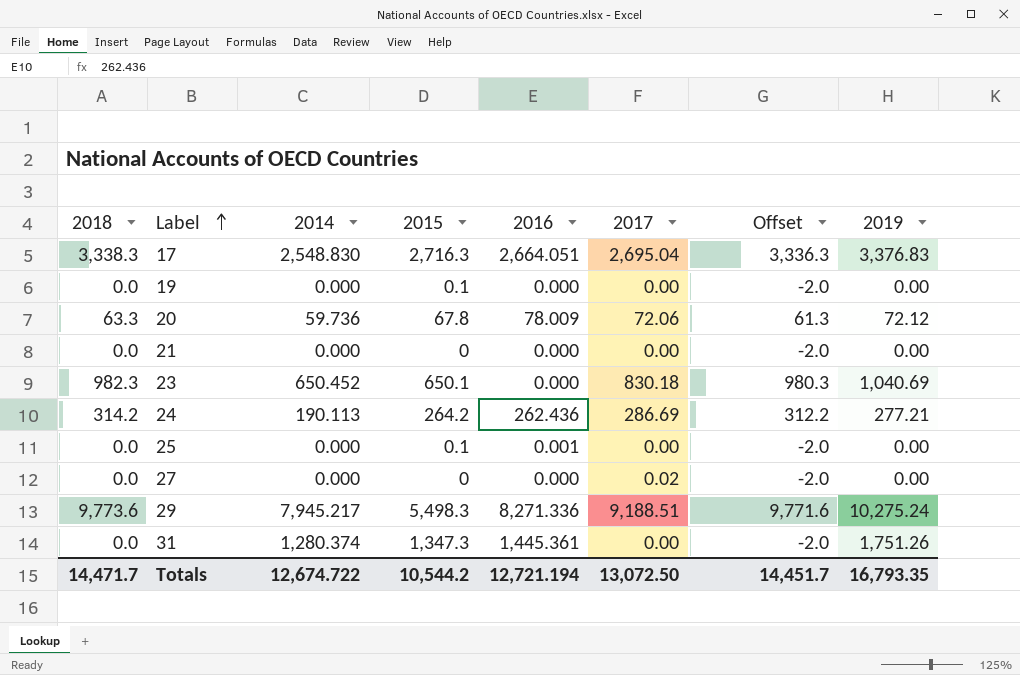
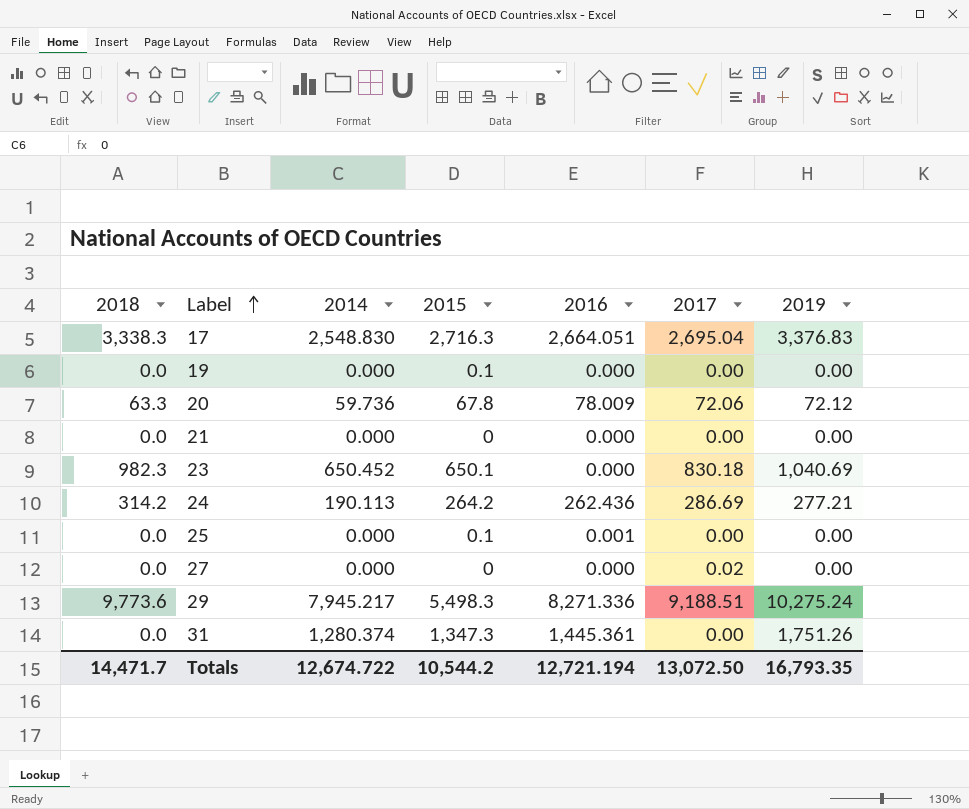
column Offset | formula: [2018] - 2 -> none

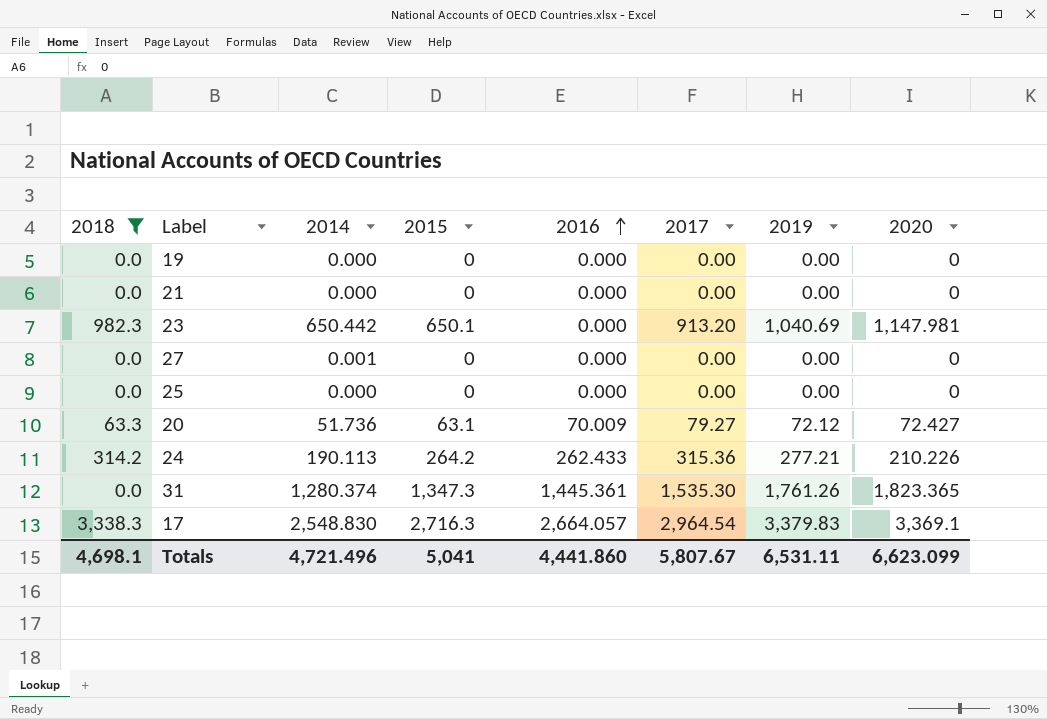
filter: none -> 2018 != 9,773.6
row order: Label ascending -> 2016 ascending
column 2020 | position: none -> 8
19 | 2015: 0.1 -> 0
23 | 2014: 650.452 -> 650.442
23 | 2017: 830.18 -> 913.20
27 | 2014: 0.000 -> 0.001
27 | 2017: 0.02 -> 0.00
25 | 2015: 0.1 -> 0
25 | 2016: 0.001 -> 0.000
20 | 2014: 59.736 -> 51.736
20 | 2015: 67.8 -> 63.1
20 | 2016: 78.009 -> 70.009
20 | 2017: 72.06 -> 79.27
24 | 2016: 262.436 -> 262.433
24 | 2017: 286.69 -> 315.36
31 | 2017: 0.00 -> 1,535.30
31 | 2019: 1,751.26 -> 1,761.26
17 | 2016: 2,664.051 -> 2,664.057
17 | 2017: 2,695.04 -> 2,964.54
17 | 2019: 3,376.83 -> 3,379.83
Totals | 2018: 14,471.7 -> 4,698.1
Totals | 2014: 12,674.722 -> 4,721.496
Totals | 2015: 10,544.2 -> 5,041
Totals | 2016: 12,721.194 -> 4,441.860
Totals | 2017: 13,072.50 -> 5,807.67
Totals | 2019: 16,793.35 -> 6,531.11

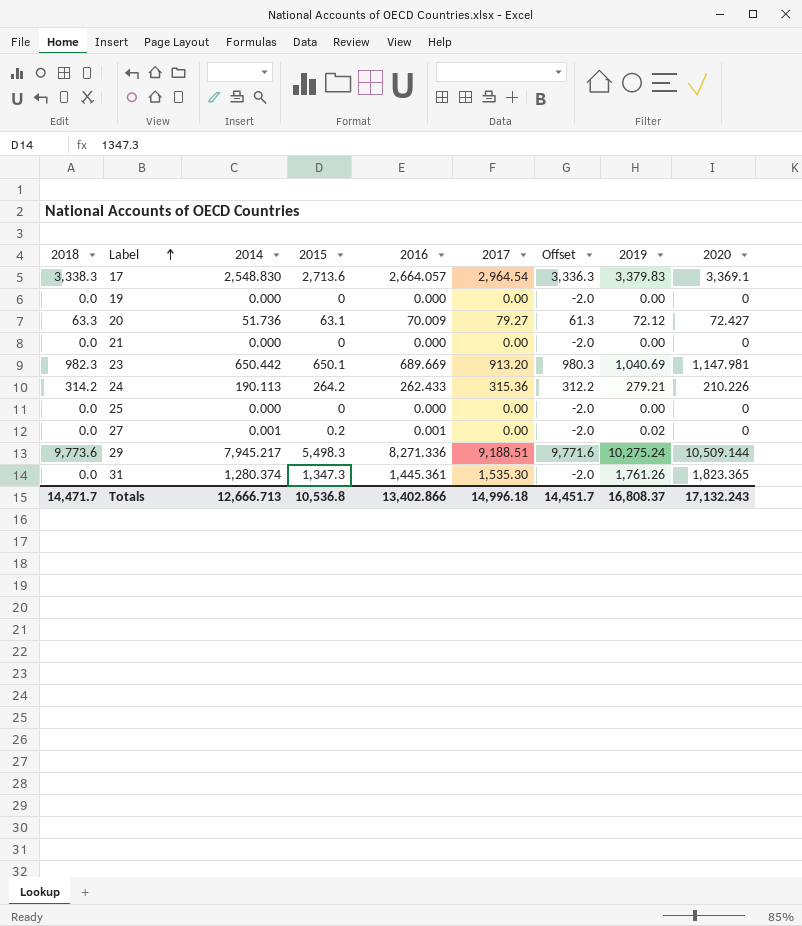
filter: 2018 != 9,773.6 -> none
row order: 2016 ascending -> Label ascending
column Offset | formula: none -> [2018] - 2
17 | 2015: 2,716.3 -> 2,713.6
23 | 2016: 0.000 -> 689.669
24 | 2019: 277.21 -> 279.21
27 | 2015: 0 -> 0.2
27 | 2016: 0.000 -> 0.001
27 | 2019: 0.00 -> 0.02
Totals | 2018: 4,698.1 -> 14,471.7
Totals | 2014: 4,721.496 -> 12,666.713
Totals | 2015: 5,041 -> 10,536.8
Totals | 2016: 4,441.860 -> 13,402.866
Totals | 2017: 5,807.67 -> 14,996.18
Totals | 2019: 6,531.11 -> 16,808.37
Totals | 2020: 6,623.099 -> 17,132.243

